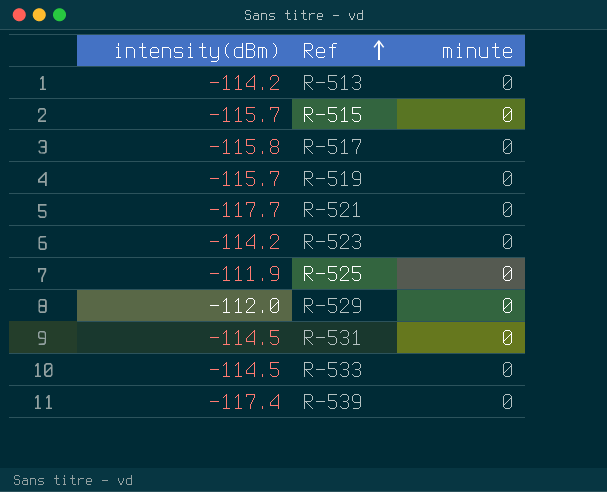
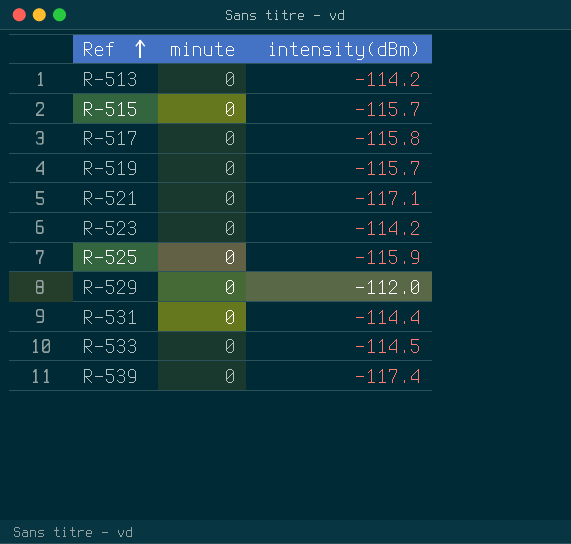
column intensity(dBm) | position: 1 -> 3
R-521 | intensity(dBm): -117.7 -> -117.1
R-525 | intensity(dBm): -111.9 -> -115.9
R-531 | intensity(dBm): -114.5 -> -114.4

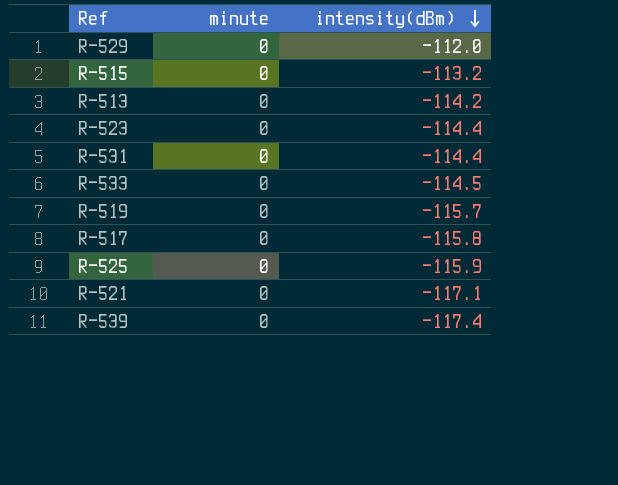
row order: Ref ascending -> intensity(dBm) descending
R-515 | intensity(dBm): -115.7 -> -113.2
R-523 | intensity(dBm): -114.2 -> -114.4

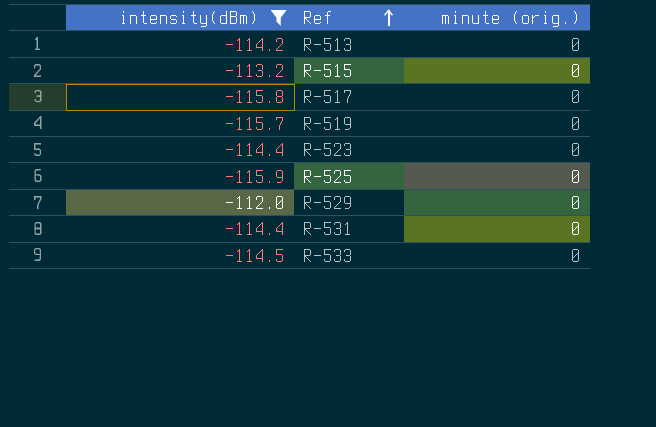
filter: none -> intensity(dBm) >= -115.9
row order: intensity(dBm) descending -> Ref ascending
column intensity(dBm) | position: 3 -> 1
column name: minute -> minute (orig.)

